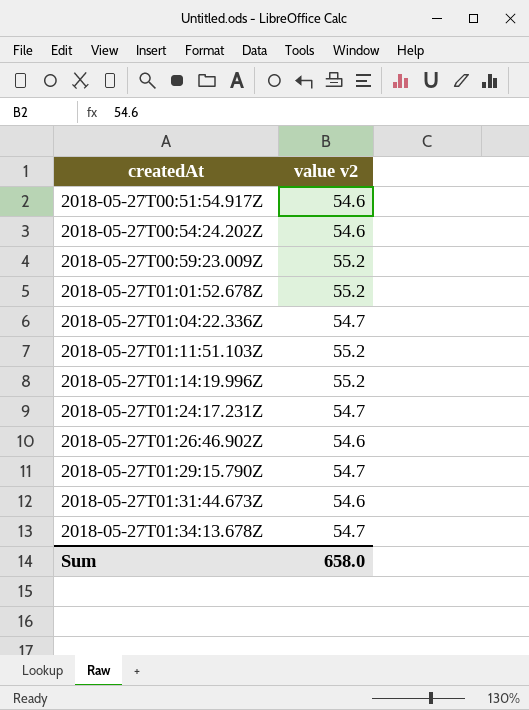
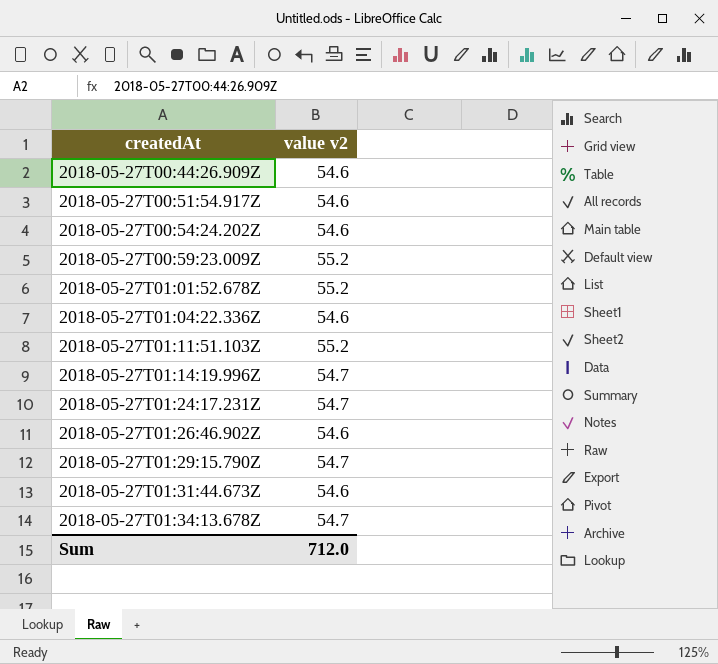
row 2018-05-27T00:44:26.909Z: none -> 54.6
2018-05-27T01:04:22.336Z | value v2: 54.7 -> 54.6
2018-05-27T01:14:19.996Z | value v2: 55.2 -> 54.7
Sum | value v2: 658.0 -> 712.0

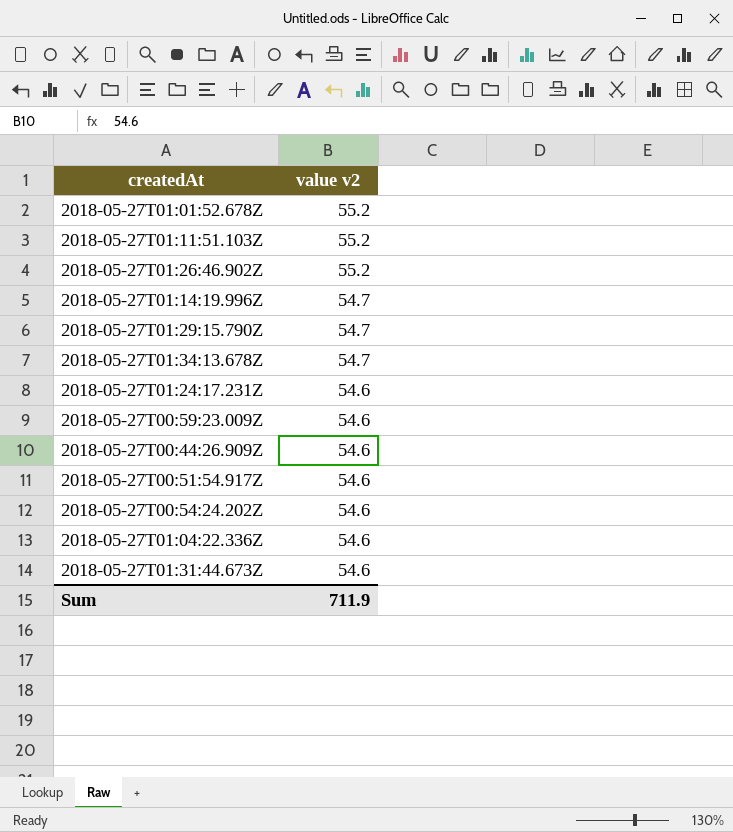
row order: createdAt ascending -> value v2 descending
2018-05-27T01:26:46.902Z | value v2: 54.6 -> 55.2
2018-05-27T01:24:17.231Z | value v2: 54.7 -> 54.6
2018-05-27T00:59:23.009Z | value v2: 55.2 -> 54.6
Sum | value v2: 712.0 -> 711.9

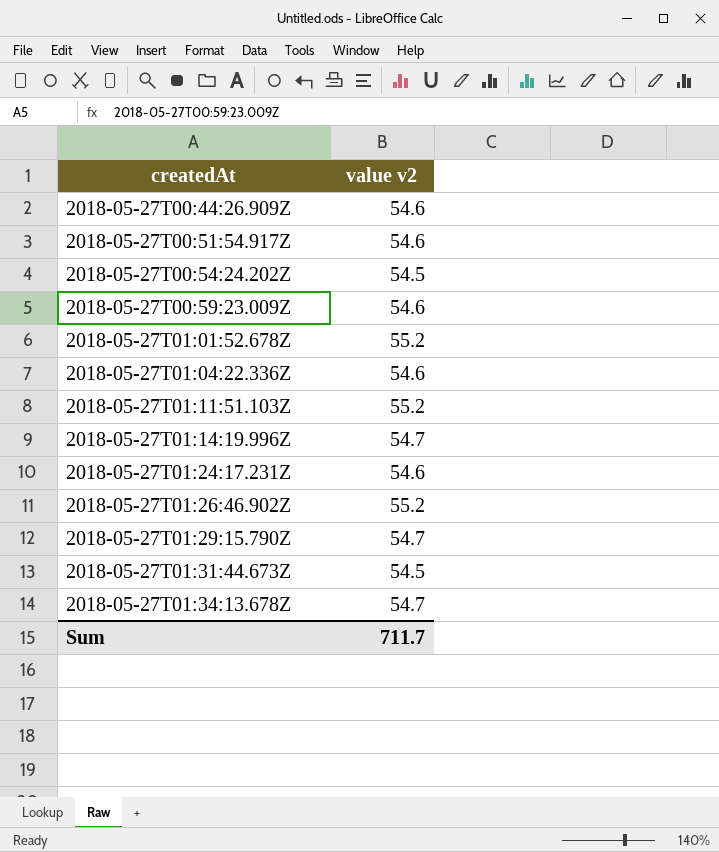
row order: value v2 descending -> createdAt ascending
2018-05-27T00:54:24.202Z | value v2: 54.6 -> 54.5
2018-05-27T01:31:44.673Z | value v2: 54.6 -> 54.5
Sum | value v2: 711.9 -> 711.7

